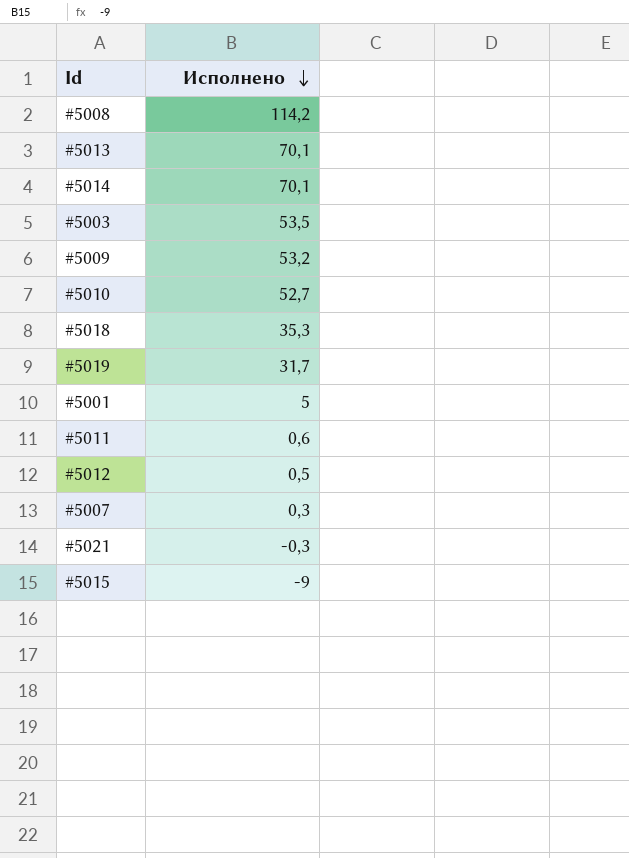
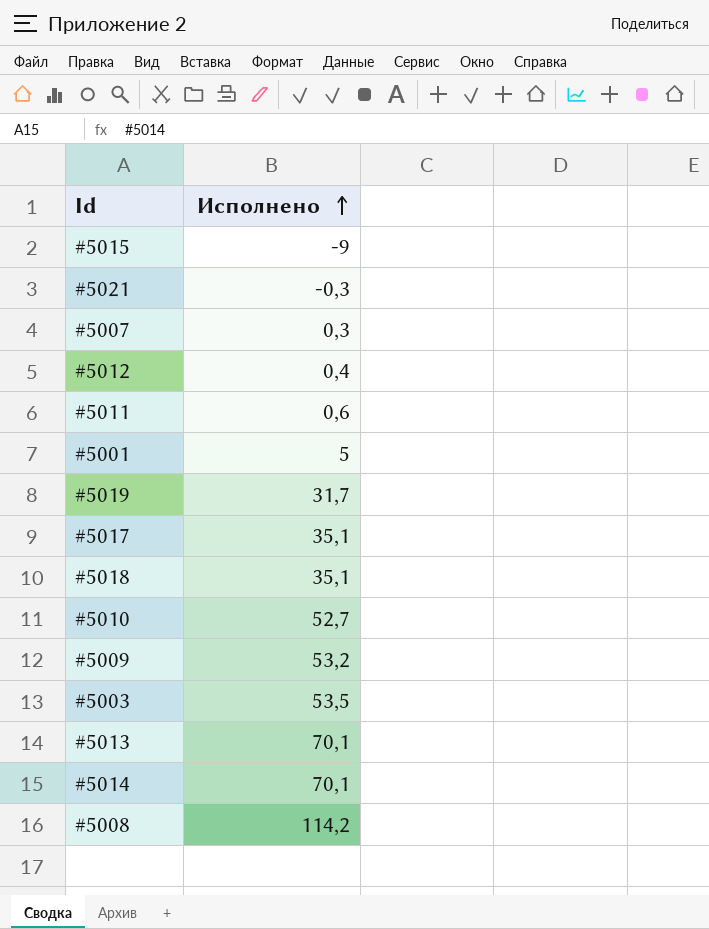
row order: Исполнено descending -> Исполнено ascending
#5012 | Исполнено: 0,5 -> 0,4
row #5017: none -> 35,1
#5018 | Исполнено: 35,3 -> 35,1

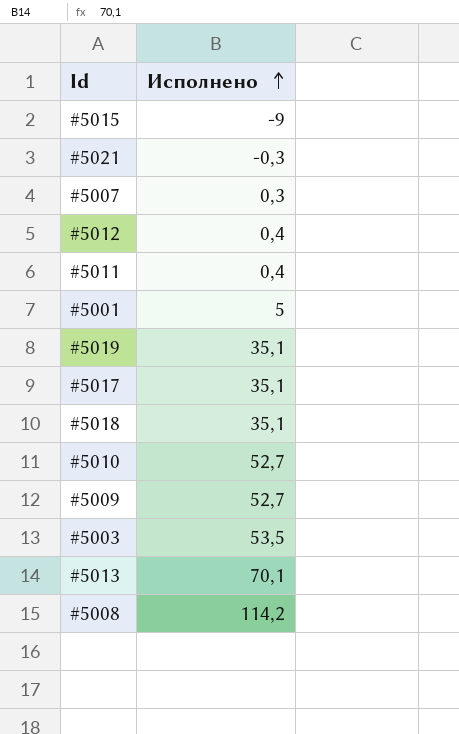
row #5014: 70,1 -> none
#5011 | Исполнено: 0,6 -> 0,4
#5019 | Исполнено: 31,7 -> 35,1
#5009 | Исполнено: 53,2 -> 52,7

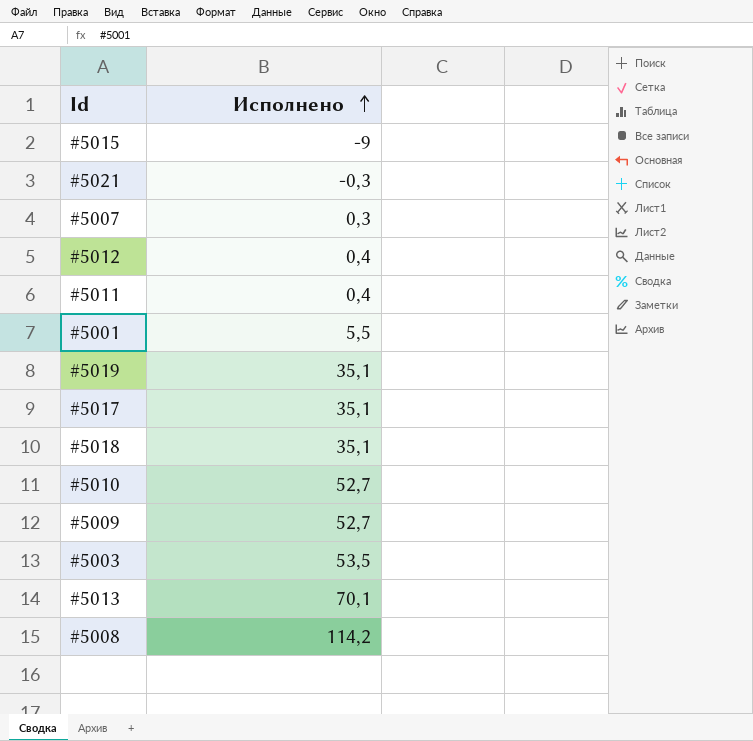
#5001 | Исполнено: 5 -> 5,5

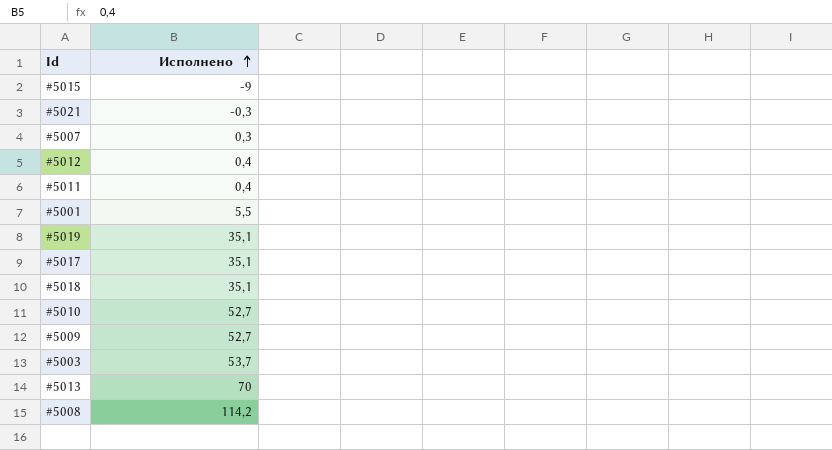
#5003 | Исполнено: 53,5 -> 53,7
#5013 | Исполнено: 70,1 -> 70

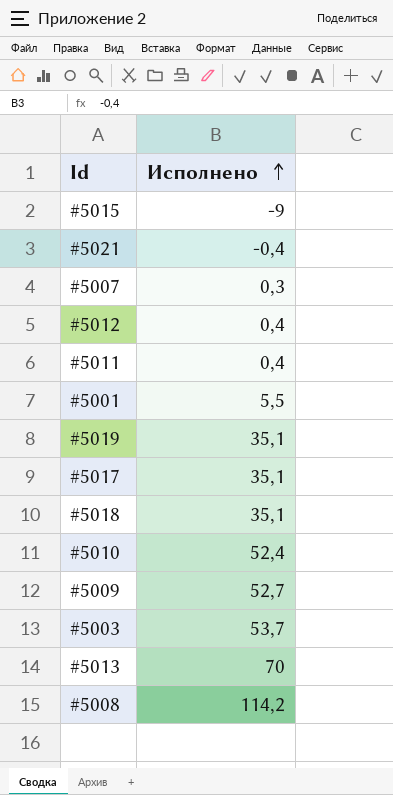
#5021 | Исполнено: -0,3 -> -0,4
#5010 | Исполнено: 52,7 -> 52,4

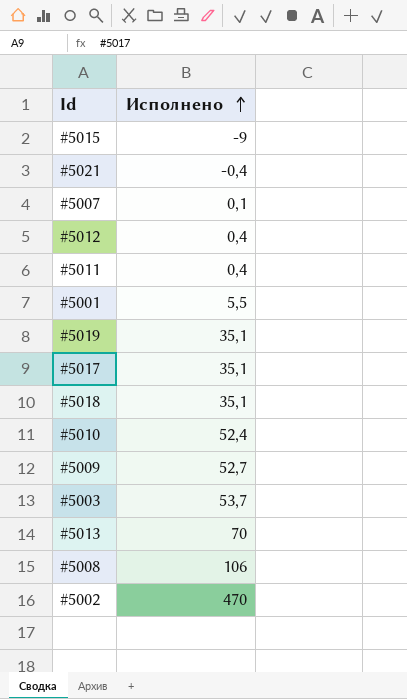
#5007 | Исполнено: 0,3 -> 0,1
#5008 | Исполнено: 114,2 -> 106
row #5002: none -> 470

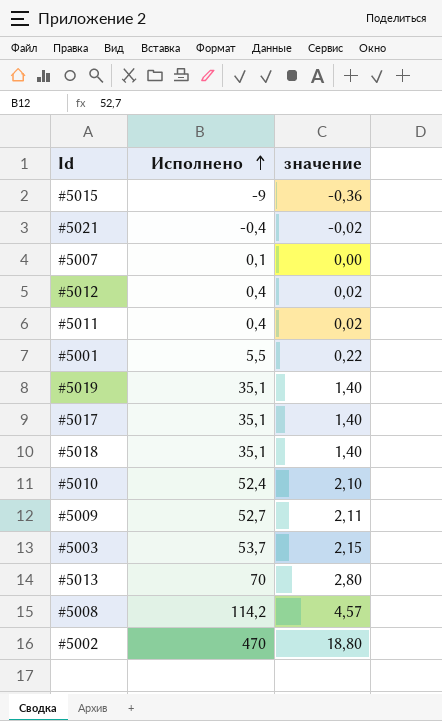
column значение | formula: none -> [Исполнено] * 0,04
#5008 | Исполнено: 106 -> 114,2

